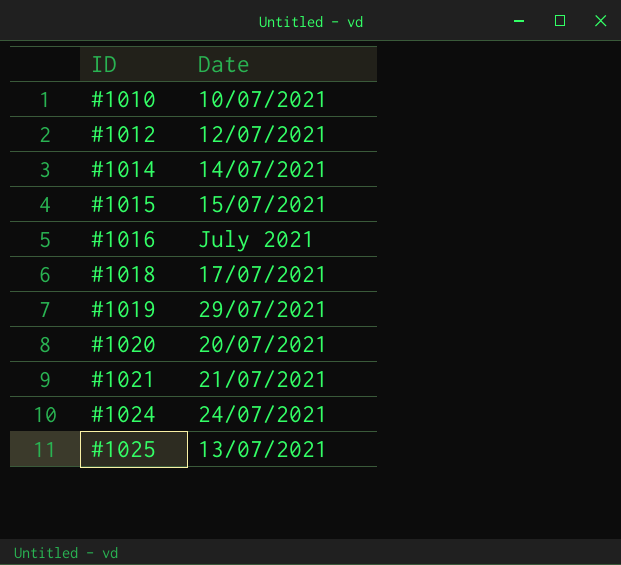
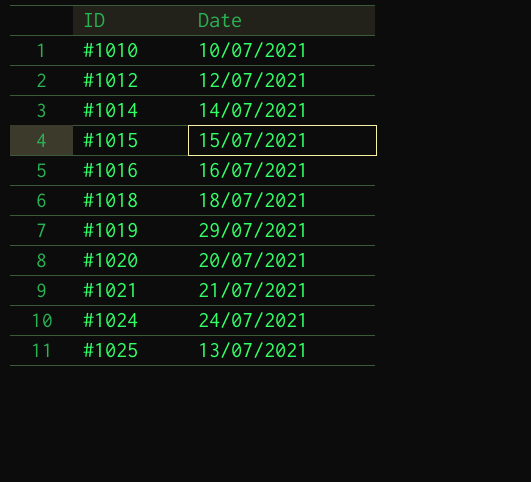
#1016 | Date: July 2021 -> 16/07/2021
#1018 | Date: 17/07/2021 -> 18/07/2021

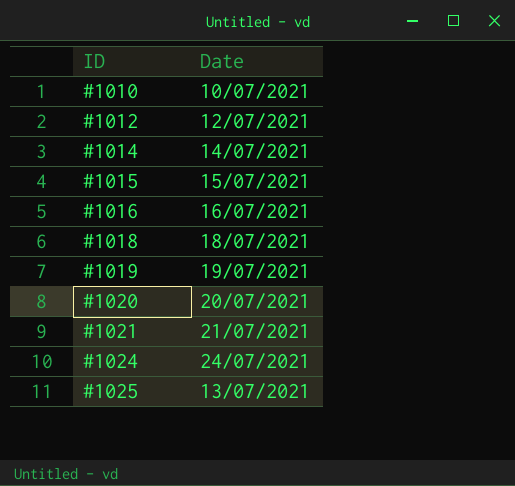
#1019 | Date: 29/07/2021 -> 19/07/2021

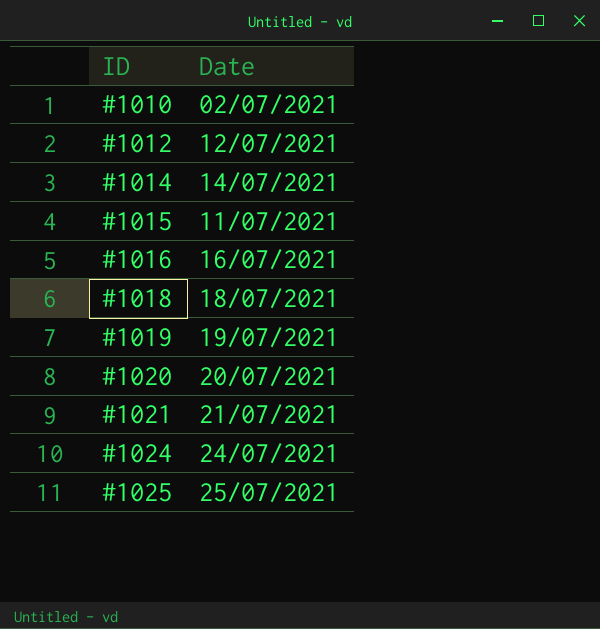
#1010 | Date: 10/07/2021 -> 02/07/2021
#1015 | Date: 15/07/2021 -> 11/07/2021
#1025 | Date: 13/07/2021 -> 25/07/2021

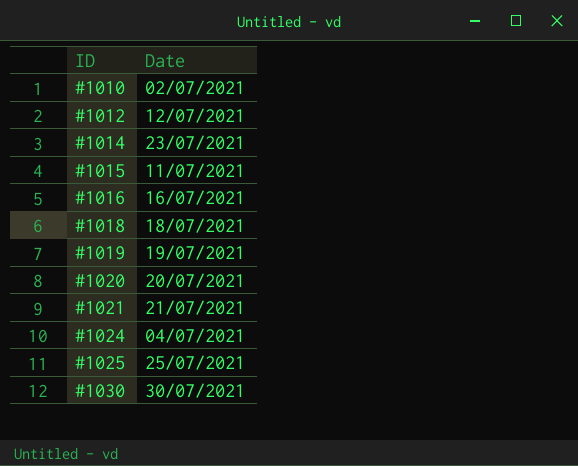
#1014 | Date: 14/07/2021 -> 23/07/2021
#1024 | Date: 24/07/2021 -> 04/07/2021
row #1030: none -> 30/07/2021

